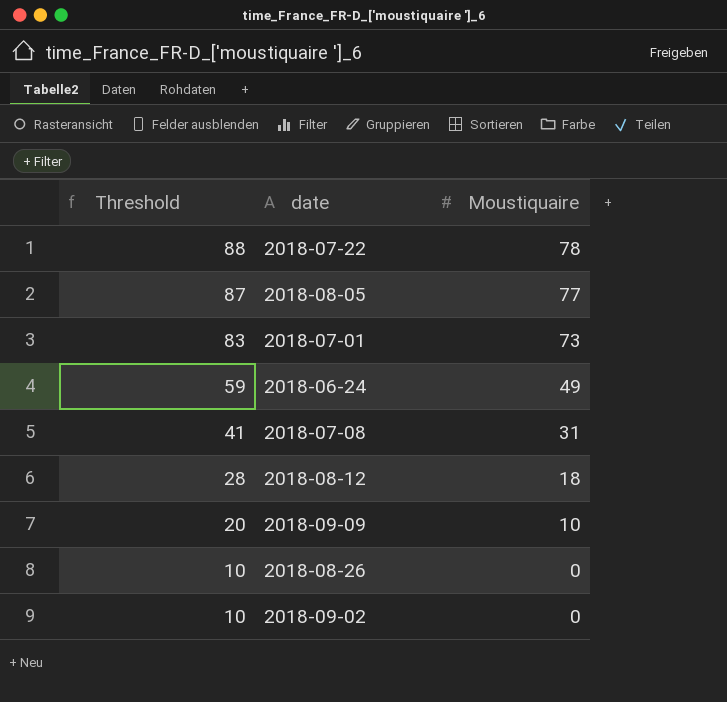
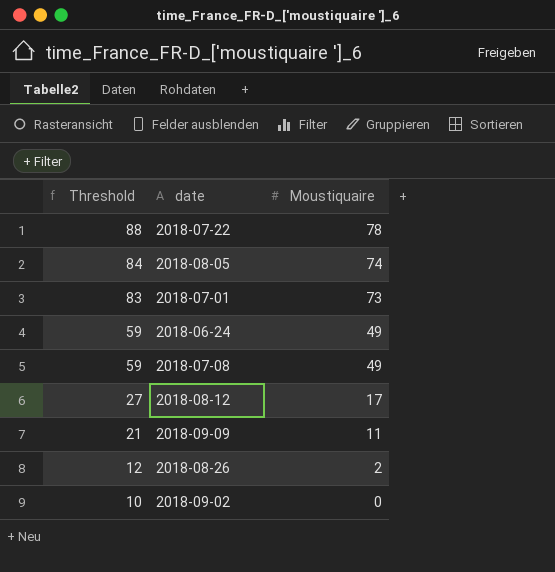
2018-08-05 | Threshold: 87 -> 84
2018-08-05 | Moustiquaire: 77 -> 74
2018-07-08 | Threshold: 41 -> 59
2018-07-08 | Moustiquaire: 31 -> 49
2018-08-12 | Threshold: 28 -> 27
2018-08-12 | Moustiquaire: 18 -> 17
2018-09-09 | Threshold: 20 -> 21
2018-09-09 | Moustiquaire: 10 -> 11
2018-08-26 | Threshold: 10 -> 12
2018-08-26 | Moustiquaire: 0 -> 2

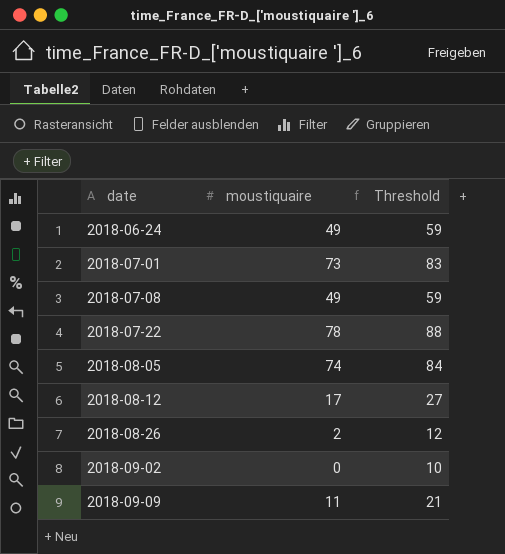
row order: Threshold descending -> date ascending
column name: Moustiquaire -> moustiquaire
column Threshold | position: 1 -> 3

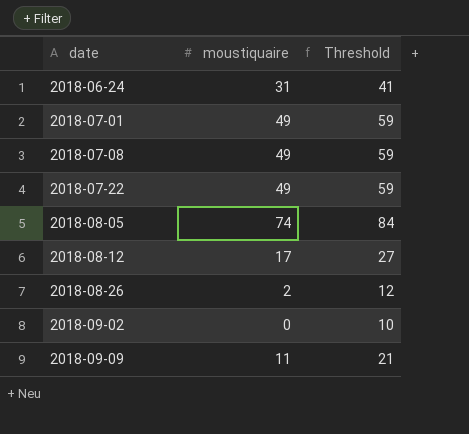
2018-06-24 | moustiquaire: 49 -> 31
2018-06-24 | Threshold: 59 -> 41
2018-07-01 | moustiquaire: 73 -> 49
2018-07-01 | Threshold: 83 -> 59
2018-07-22 | moustiquaire: 78 -> 49
2018-07-22 | Threshold: 88 -> 59

